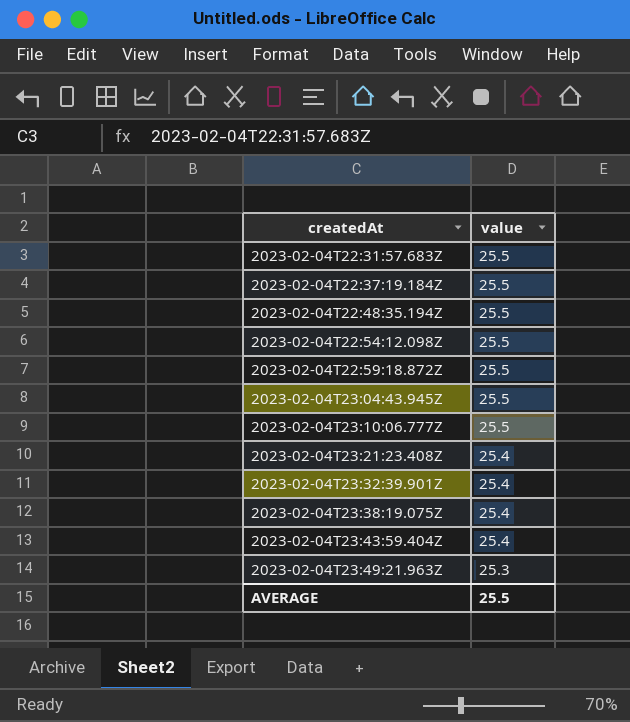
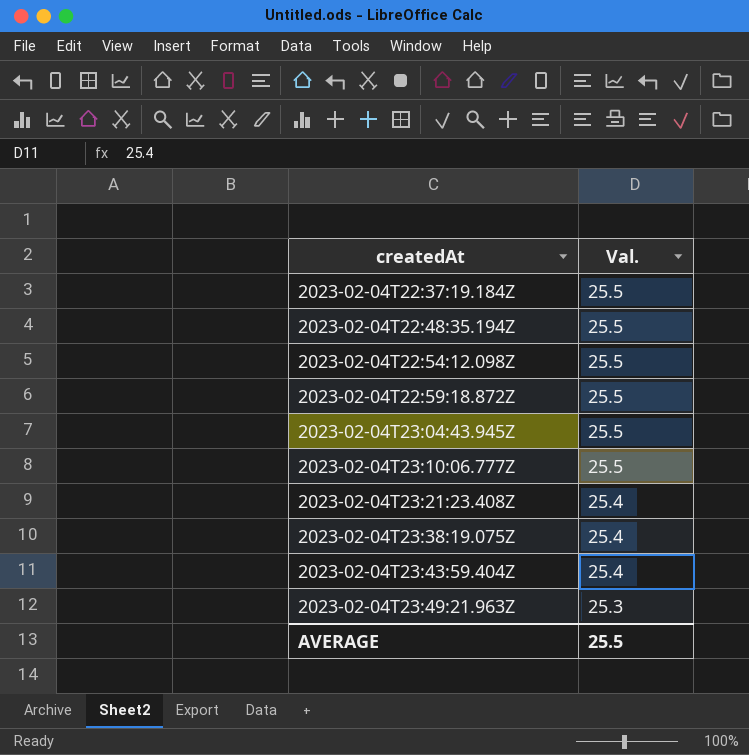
column name: value -> Val.
row 2023-02-04T22:31:57.683Z: 25.5 -> none
row 2023-02-04T23:32:39.901Z: 25.4 -> none

